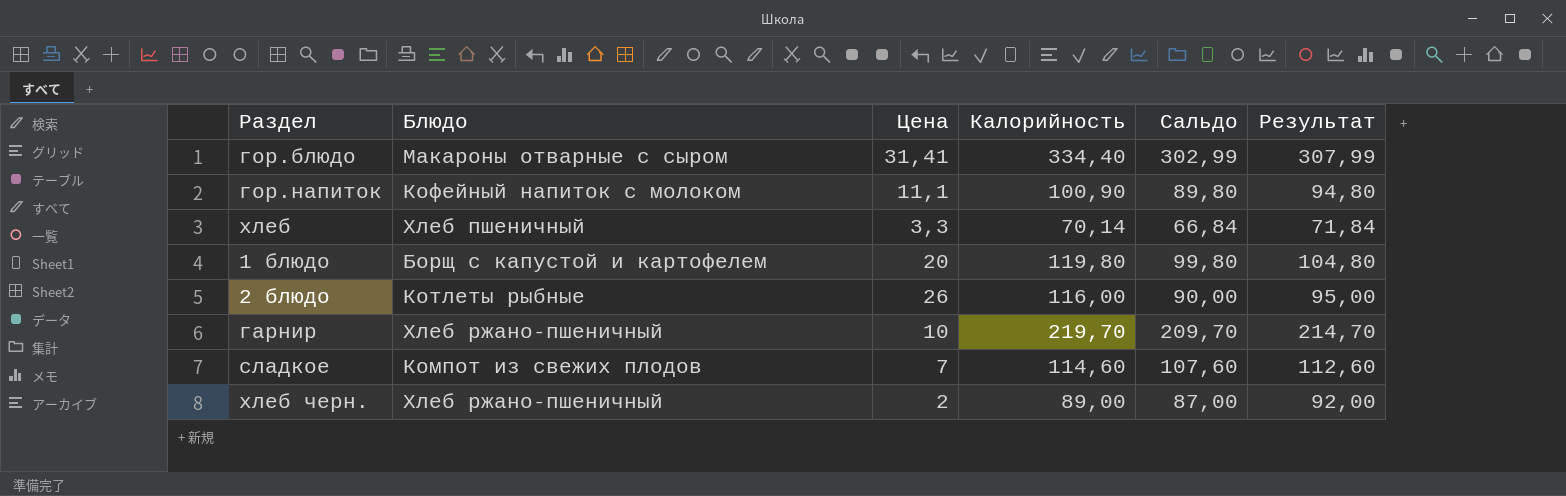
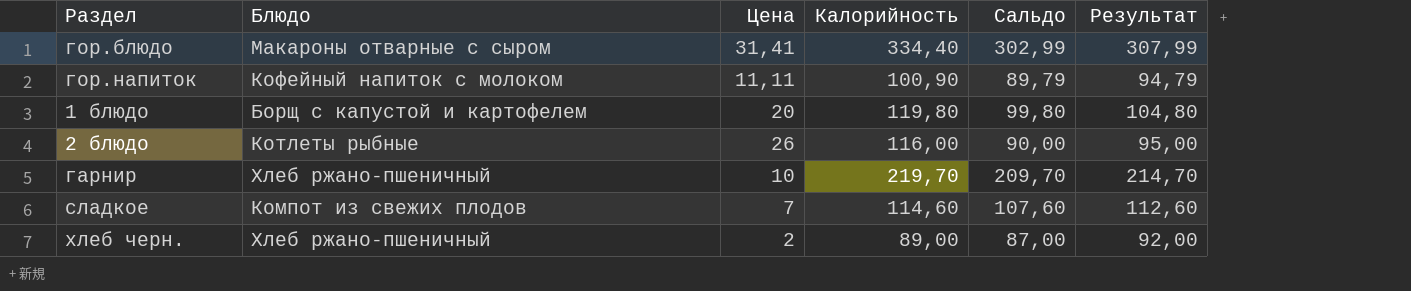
row хлеб: Хлеб пшеничный | 3,3 | 70,14 | 66,84 | 71,84 -> none
гор.напиток | Цена: 11,1 -> 11,11
гор.напиток | Сальдо: 89,80 -> 89,79
гор.напиток | Результат: 94,80 -> 94,79

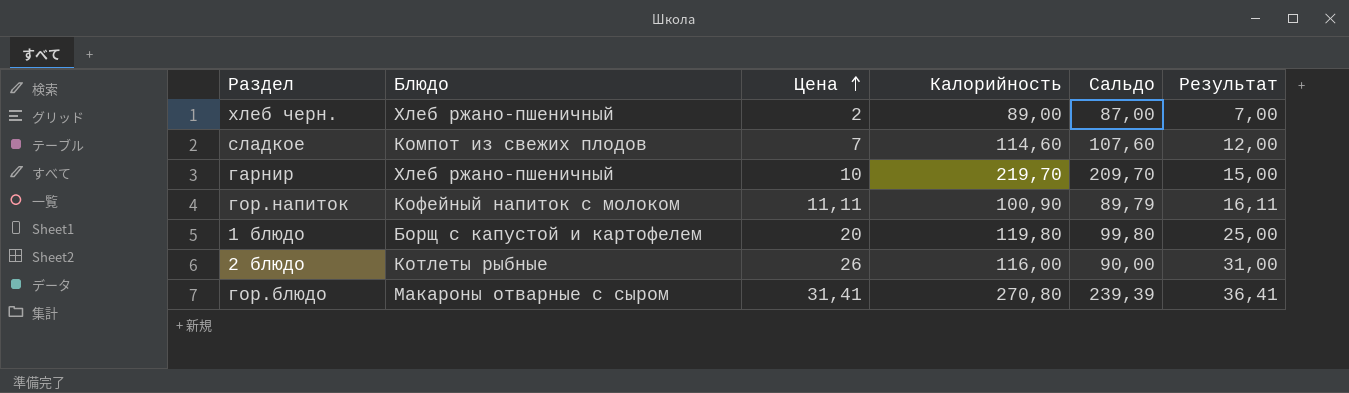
row order: none -> Цена ascending
column Результат | formula: [Сальдо] + 5 -> [Цена] + 5
гор.блюдо | Калорийность: 334,40 -> 270,80
гор.блюдо | Сальдо: 302,99 -> 239,39

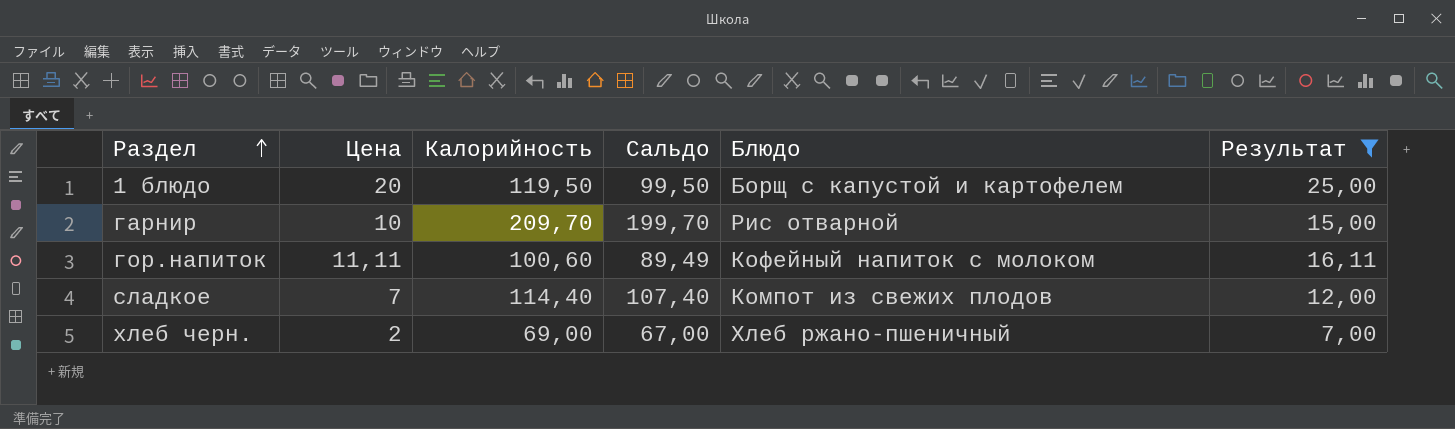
filter: none -> Результат <= 25,00
row order: Цена ascending -> Раздел ascending
column Блюдо | position: 2 -> 5
1 блюдо | Калорийность: 119,80 -> 119,50
1 блюдо | Сальдо: 99,80 -> 99,50
гарнир | Калорийность: 219,70 -> 209,70
гарнир | Сальдо: 209,70 -> 199,70
гарнир | Блюдо: Хлеб ржано-пшеничный -> Рис отварной
гор.напиток | Калорийность: 100,90 -> 100,60
гор.напиток | Сальдо: 89,79 -> 89,49
сладкое | Калорийность: 114,60 -> 114,40
сладкое | Сальдо: 107,60 -> 107,40
хлеб черн. | Калорийность: 89,00 -> 69,00
хлеб черн. | Сальдо: 87,00 -> 67,00

